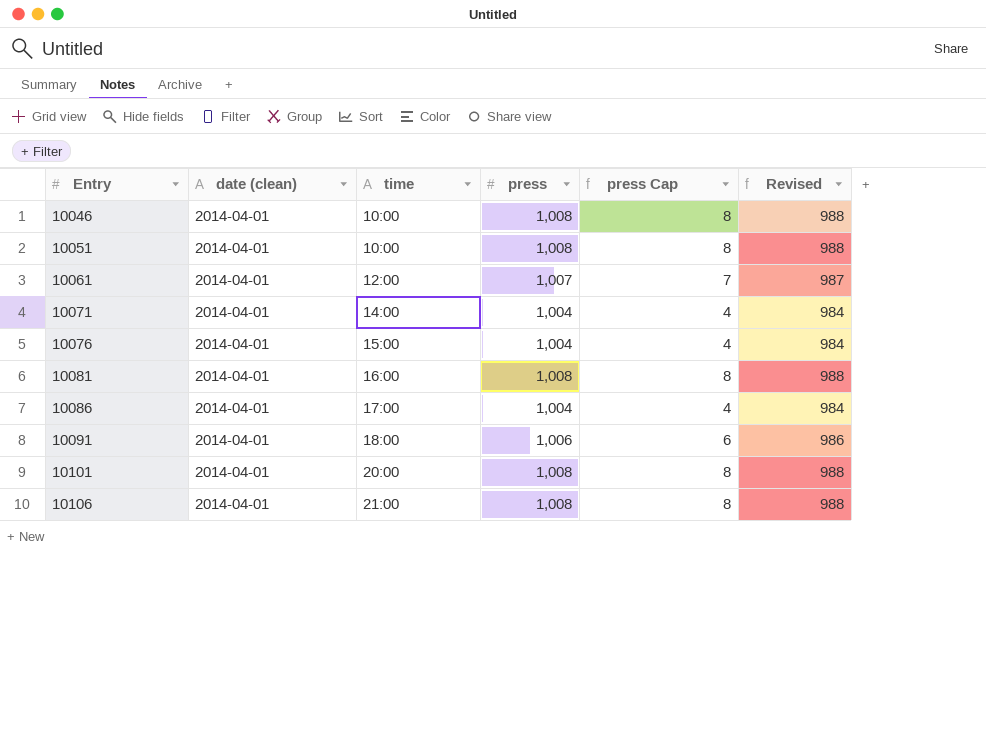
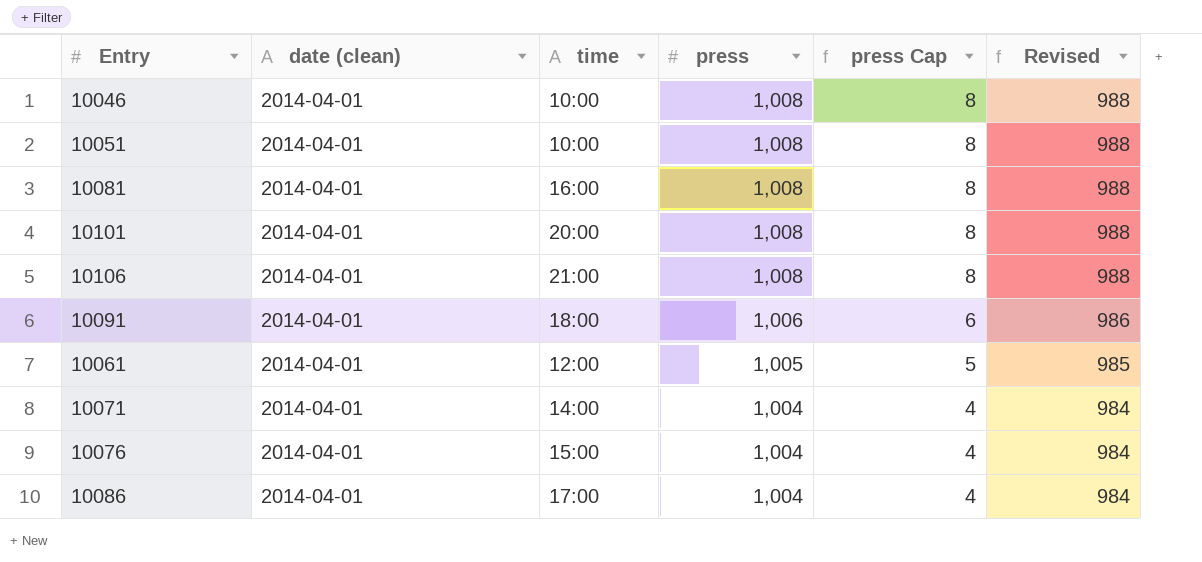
row order: Entry ascending -> press descending
10061 | press: 1,007 -> 1,005
10061 | press Cap: 7 -> 5
10061 | Revised: 987 -> 985

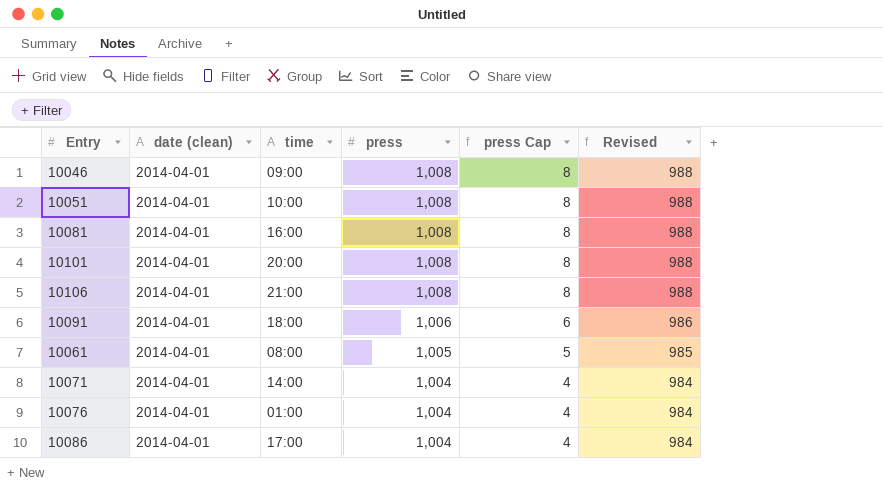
10046 | time: 10:00 -> 09:00
10061 | time: 12:00 -> 08:00
10076 | time: 15:00 -> 01:00

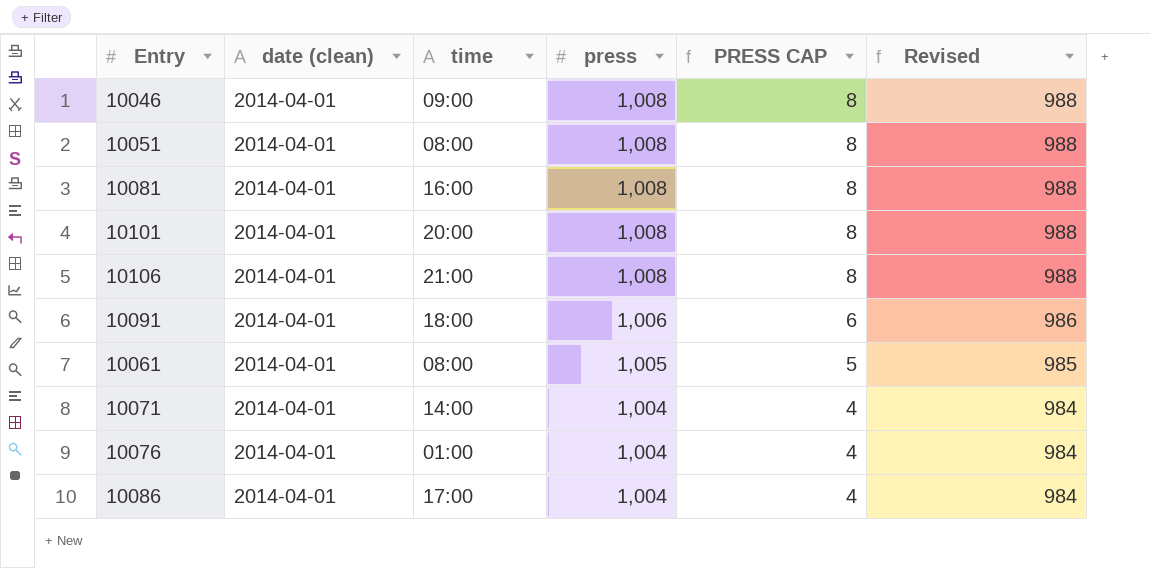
column name: press Cap -> PRESS CAP
10051 | time: 10:00 -> 08:00

